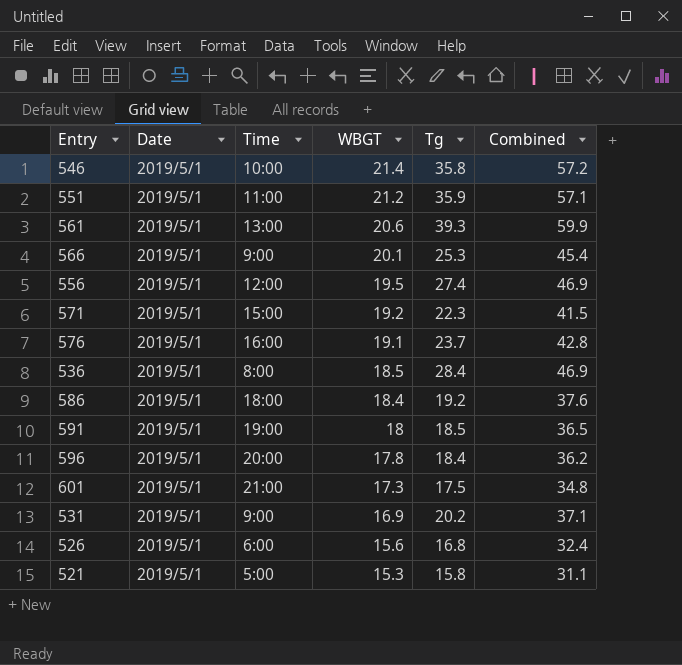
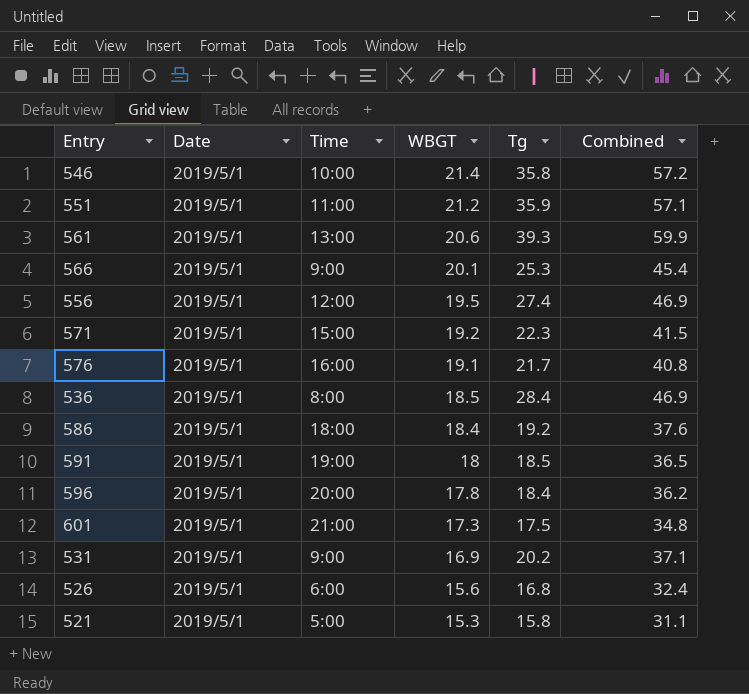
576 | Tg: 23.7 -> 21.7
576 | Combined: 42.8 -> 40.8

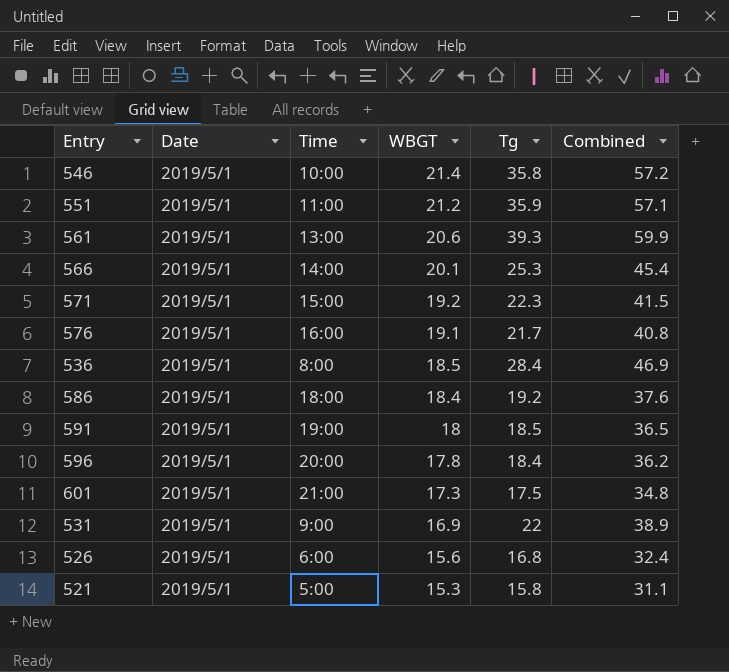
row 556: 2019/5/1 | 12:00 | 19.5 | 27.4 | 46.9 -> none
566 | Time: 9:00 -> 14:00
531 | Tg: 20.2 -> 22
531 | Combined: 37.1 -> 38.9

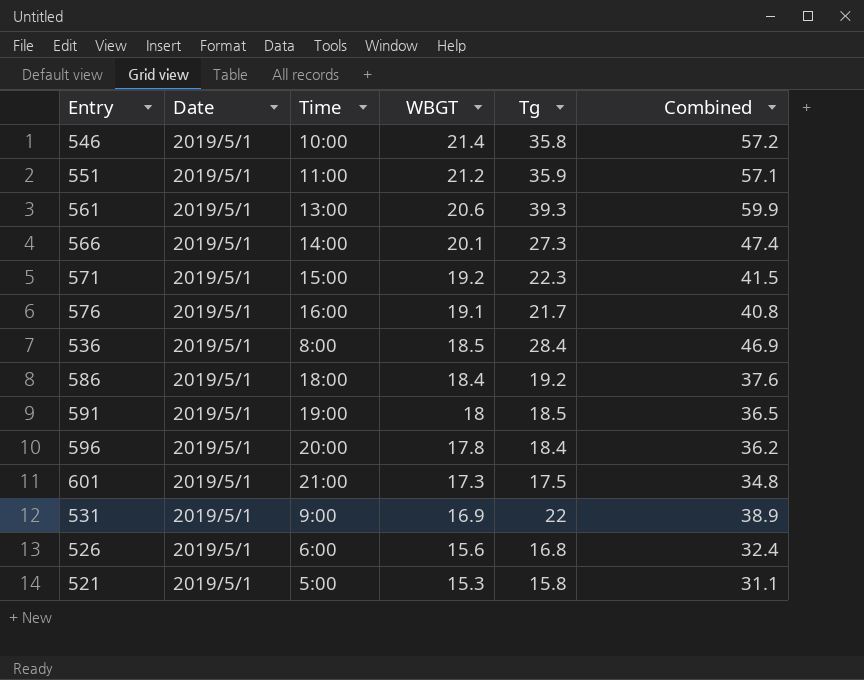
566 | Tg: 25.3 -> 27.3
566 | Combined: 45.4 -> 47.4

